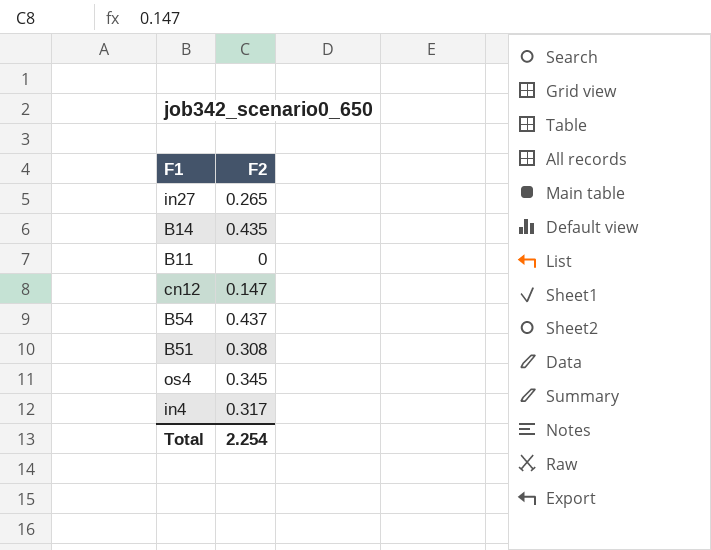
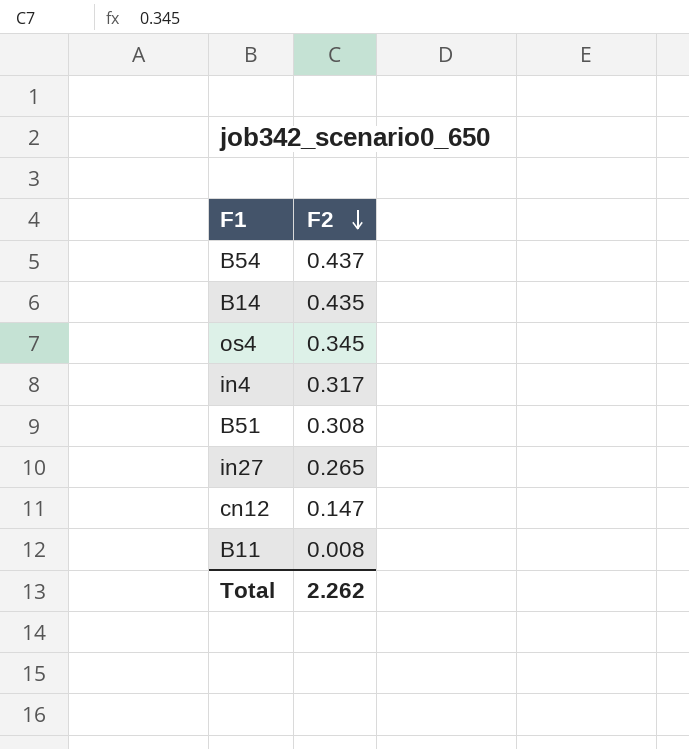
row order: none -> F2 descending
B11 | F2: 0 -> 0.008
Total | F2: 2.254 -> 2.262

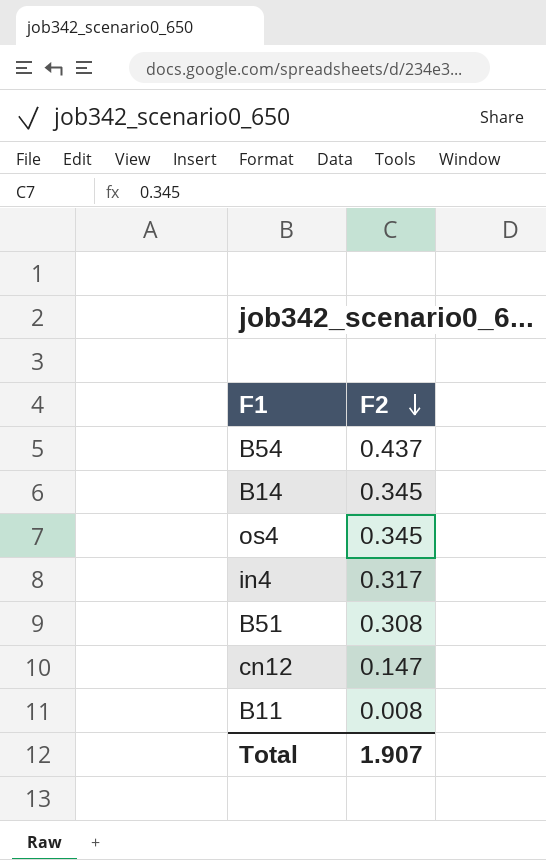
row in27: 0.265 -> none
B14 | F2: 0.435 -> 0.345
Total | F2: 2.262 -> 1.907

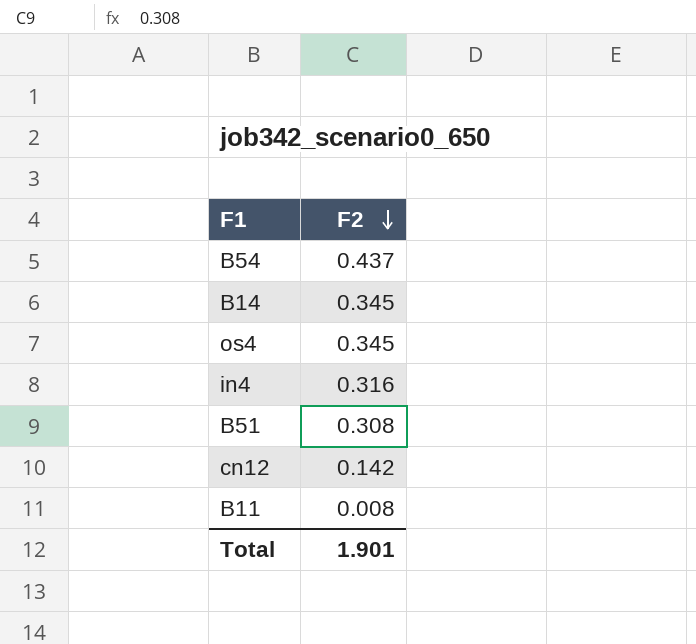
in4 | F2: 0.317 -> 0.316
cn12 | F2: 0.147 -> 0.142
Total | F2: 1.907 -> 1.901

